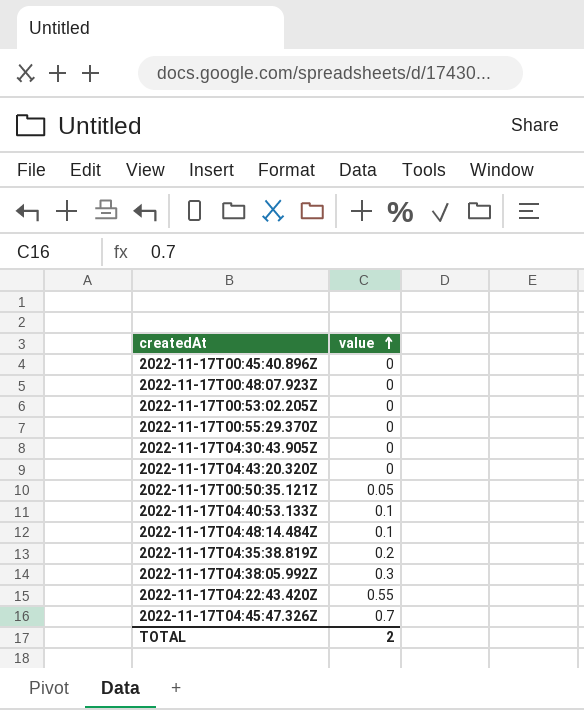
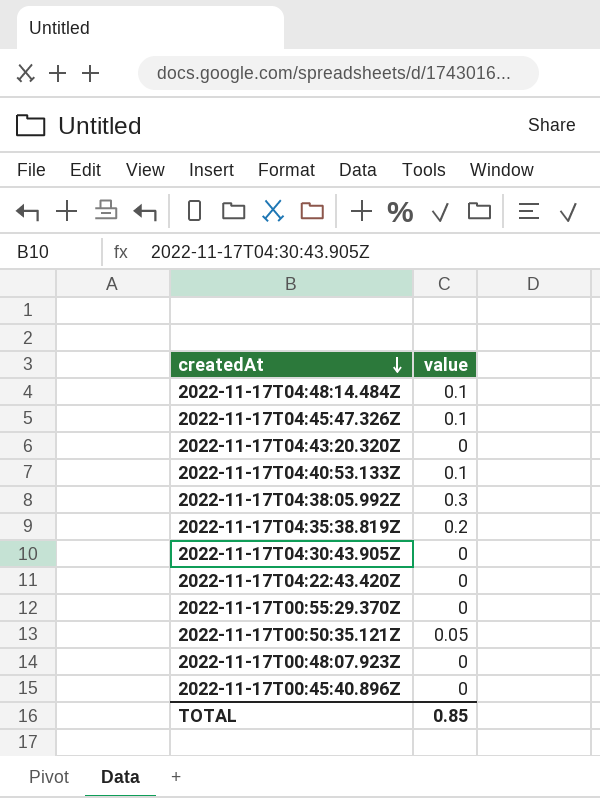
row order: value ascending -> createdAt descending
row 2022-11-17T00:53:02.205Z: 0 -> none
2022-11-17T04:45:47.326Z | value: 0.7 -> 0.1
2022-11-17T04:22:43.420Z | value: 0.55 -> 0
TOTAL | value: 2 -> 0.85

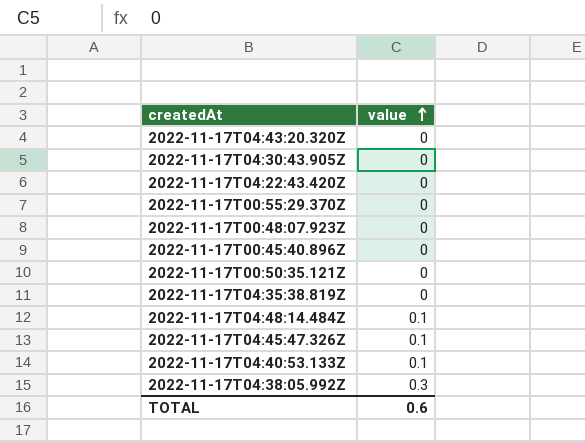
row order: createdAt descending -> value ascending
2022-11-17T00:50:35.121Z | value: 0.05 -> 0
2022-11-17T04:35:38.819Z | value: 0.2 -> 0
TOTAL | value: 0.85 -> 0.6

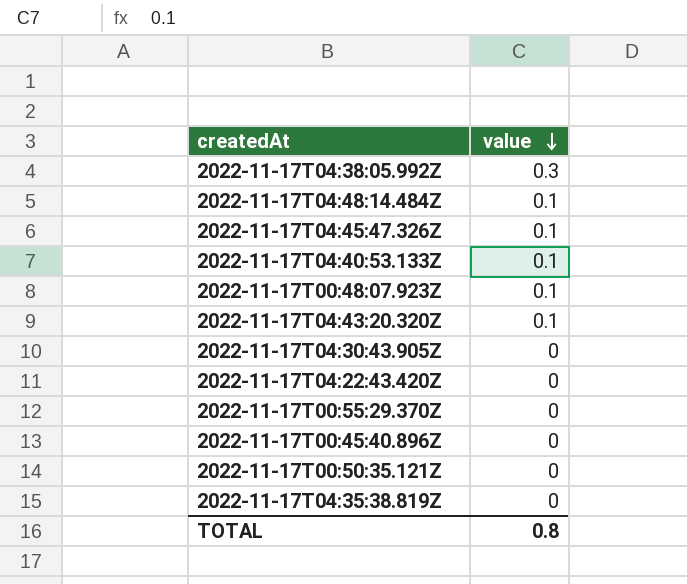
row order: value ascending -> value descending
2022-11-17T00:48:07.923Z | value: 0 -> 0.1
2022-11-17T04:43:20.320Z | value: 0 -> 0.1
TOTAL | value: 0.6 -> 0.8

